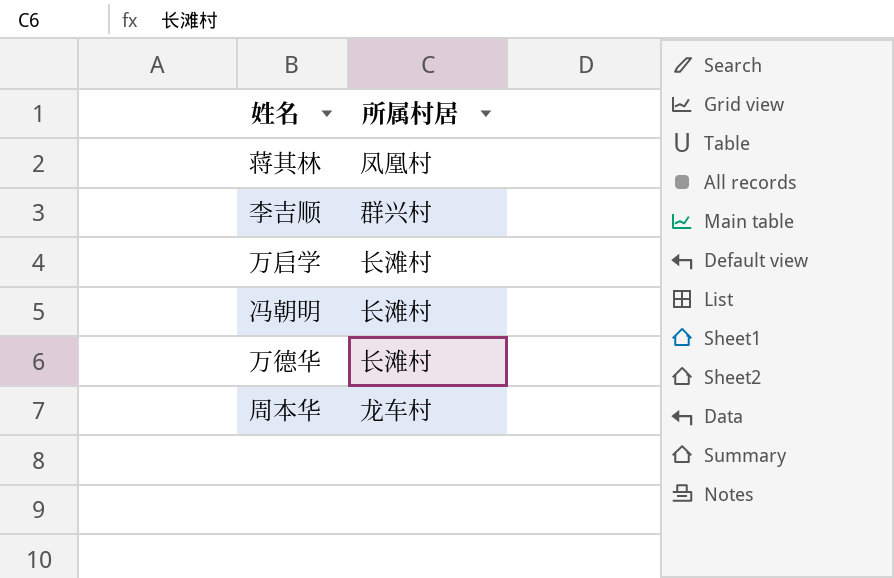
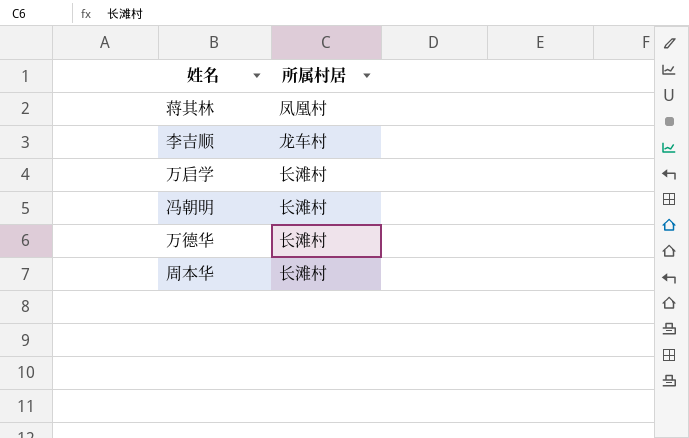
李吉顺 | 所属村居: 群兴村 -> 龙车村
周本华 | 所属村居: 龙车村 -> 长滩村

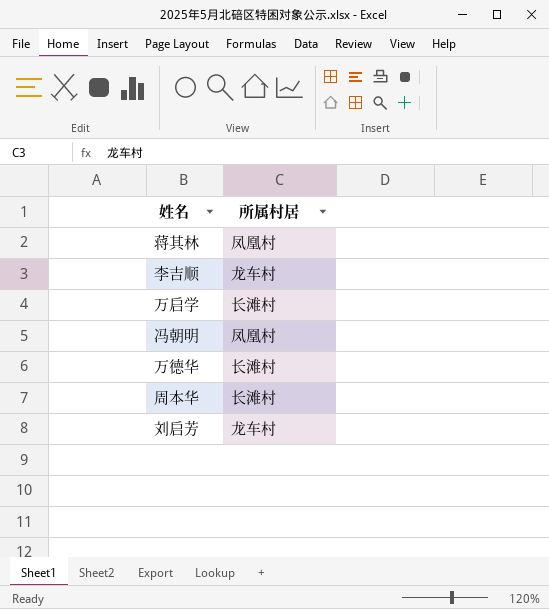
冯朝明 | 所属村居: 长滩村 -> 凤凰村
row 刘启芳: none -> 龙车村

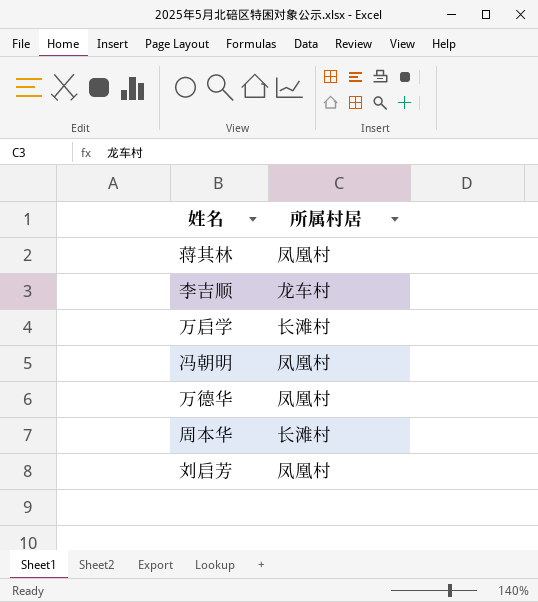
万德华 | 所属村居: 长滩村 -> 凤凰村
刘启芳 | 所属村居: 龙车村 -> 凤凰村

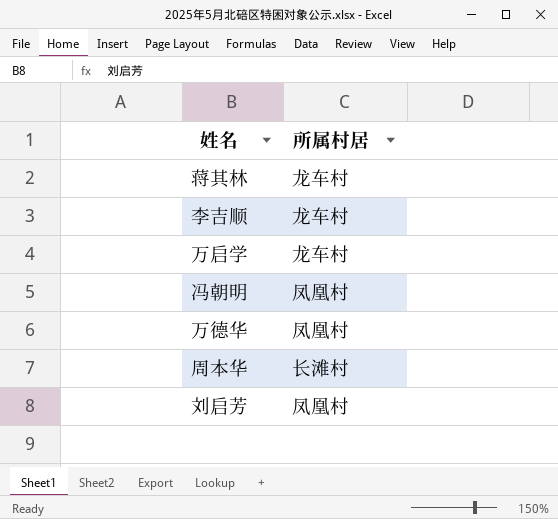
蒋其林 | 所属村居: 凤凰村 -> 龙车村
万启学 | 所属村居: 长滩村 -> 龙车村

